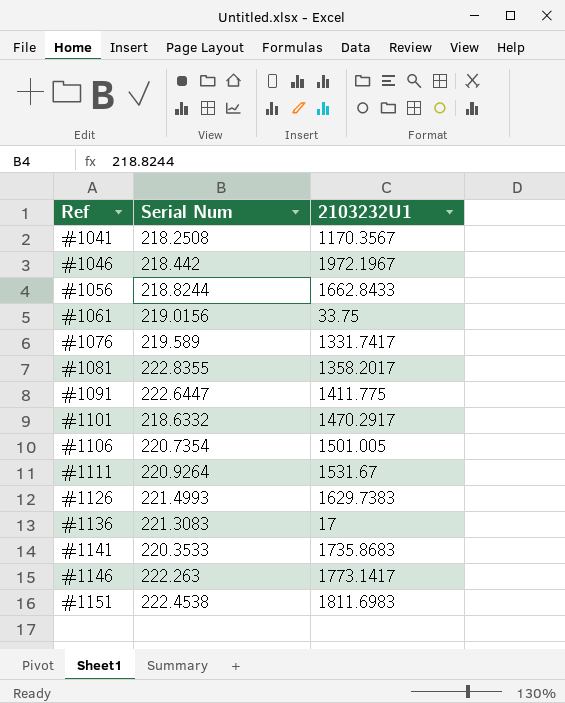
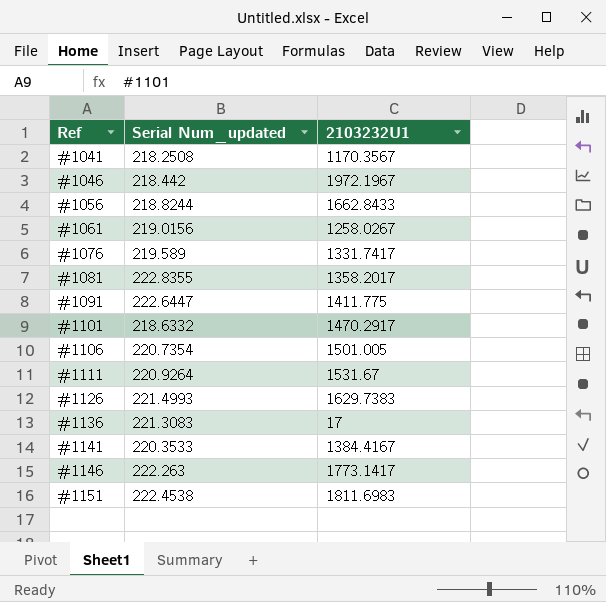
column name: Serial Num -> Serial Num_updated
#1061 | 2103232U1: 33.75 -> 1258.0267
#1141 | 2103232U1: 1735.8683 -> 1384.4167

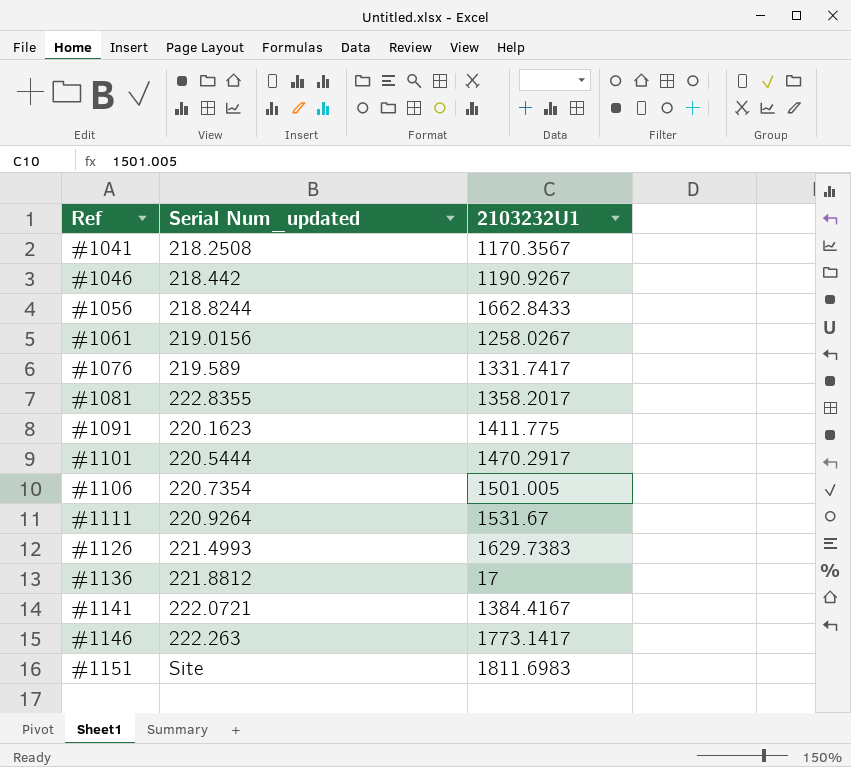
#1046 | 2103232U1: 1972.1967 -> 1190.9267
#1091 | Serial Num_updated: 222.6447 -> 220.1623
#1101 | Serial Num_updated: 218.6332 -> 220.5444
#1136 | Serial Num_updated: 221.3083 -> 221.8812
#1141 | Serial Num_updated: 220.3533 -> 222.0721
#1151 | Serial Num_updated: 222.4538 -> Site

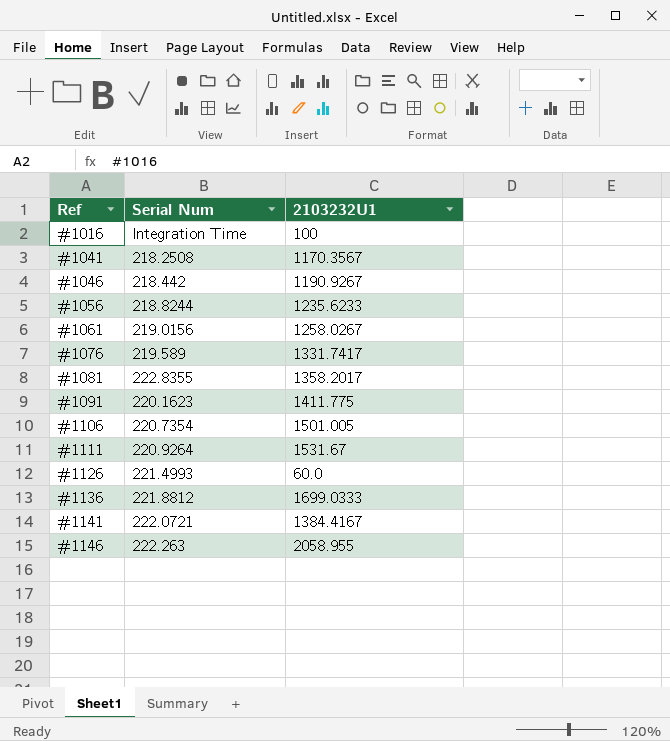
column name: Serial Num_updated -> Serial Num
row #1101: 220.5444 | 1470.2917 -> none
row #1151: Site | 1811.6983 -> none
row #1016: none -> Integration Time | 100
#1056 | 2103232U1: 1662.8433 -> 1235.6233
#1126 | 2103232U1: 1629.7383 -> 60.0
#1136 | 2103232U1: 17 -> 1699.0333
#1146 | 2103232U1: 1773.1417 -> 2058.955

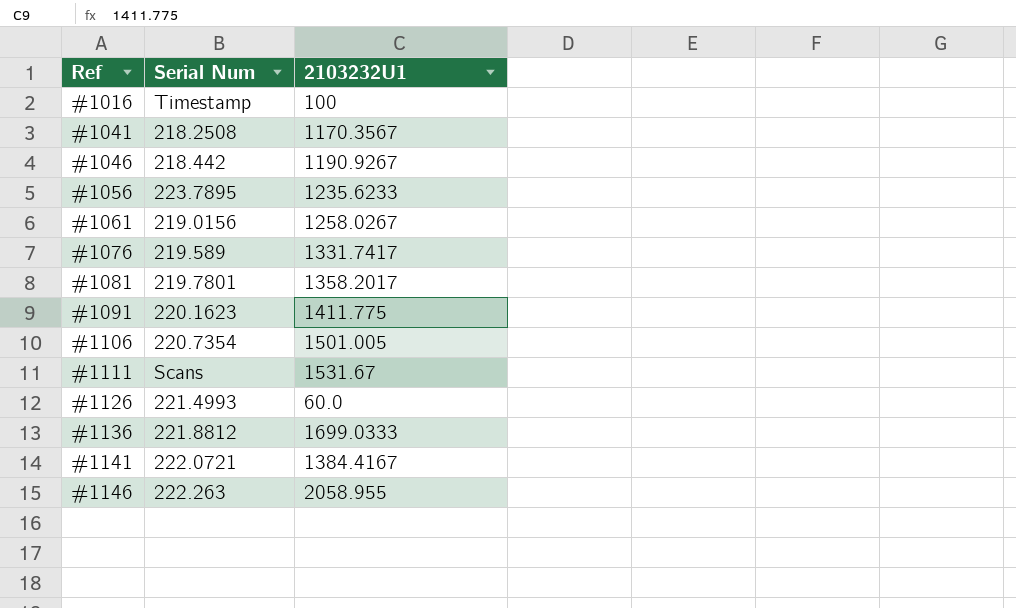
#1016 | Serial Num: Integration Time -> Timestamp
#1056 | Serial Num: 218.8244 -> 223.7895
#1081 | Serial Num: 222.8355 -> 219.7801
#1111 | Serial Num: 220.9264 -> Scans

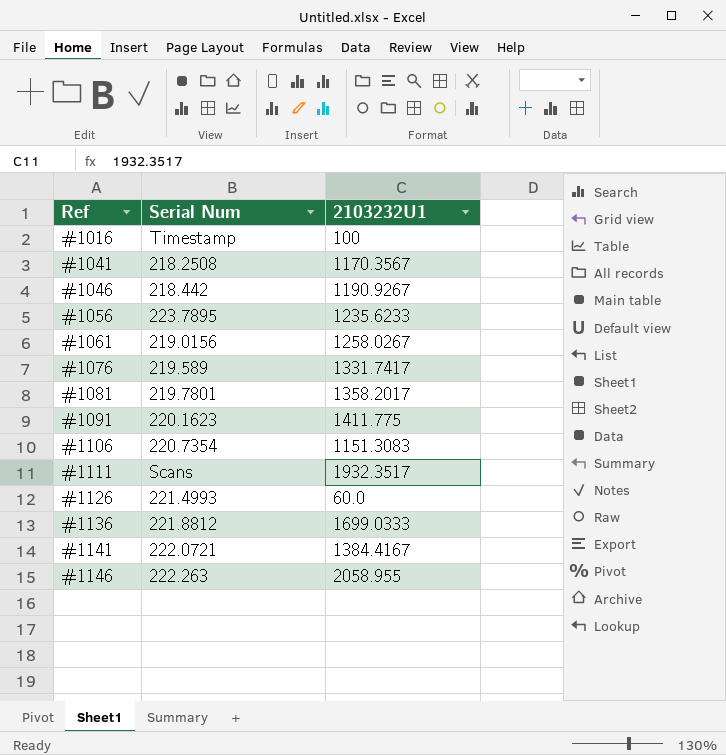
#1106 | 2103232U1: 1501.005 -> 1151.3083
#1111 | 2103232U1: 1531.67 -> 1932.3517

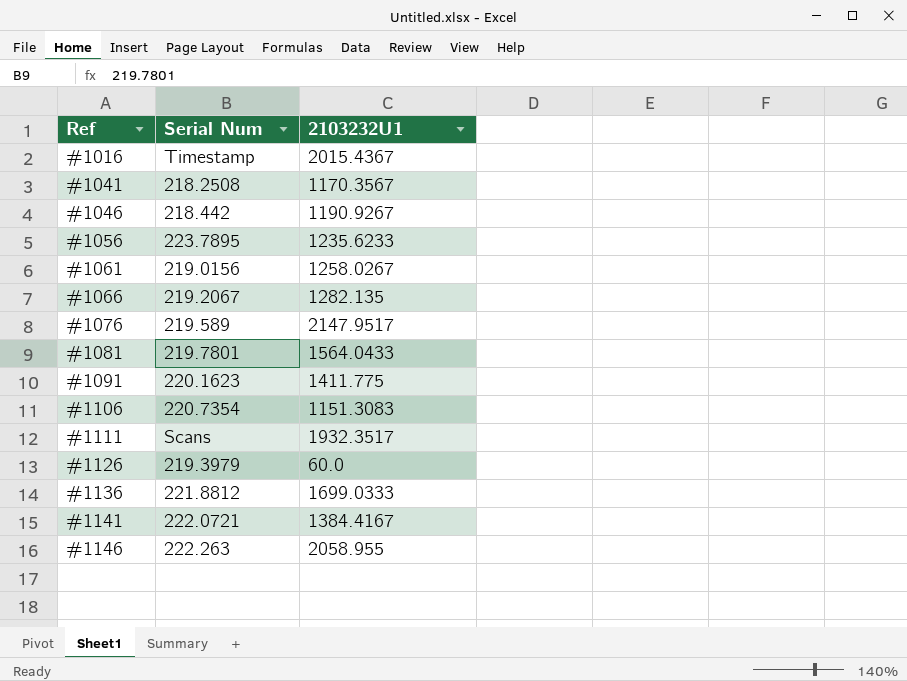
#1016 | 2103232U1: 100 -> 2015.4367
row #1066: none -> 219.2067 | 1282.135
#1076 | 2103232U1: 1331.7417 -> 2147.9517
#1081 | 2103232U1: 1358.2017 -> 1564.0433
#1126 | Serial Num: 221.4993 -> 219.3979

